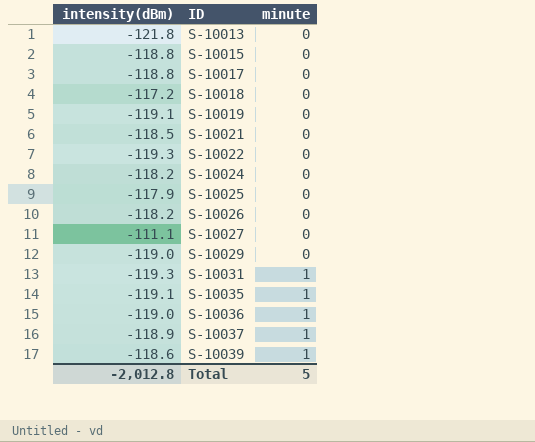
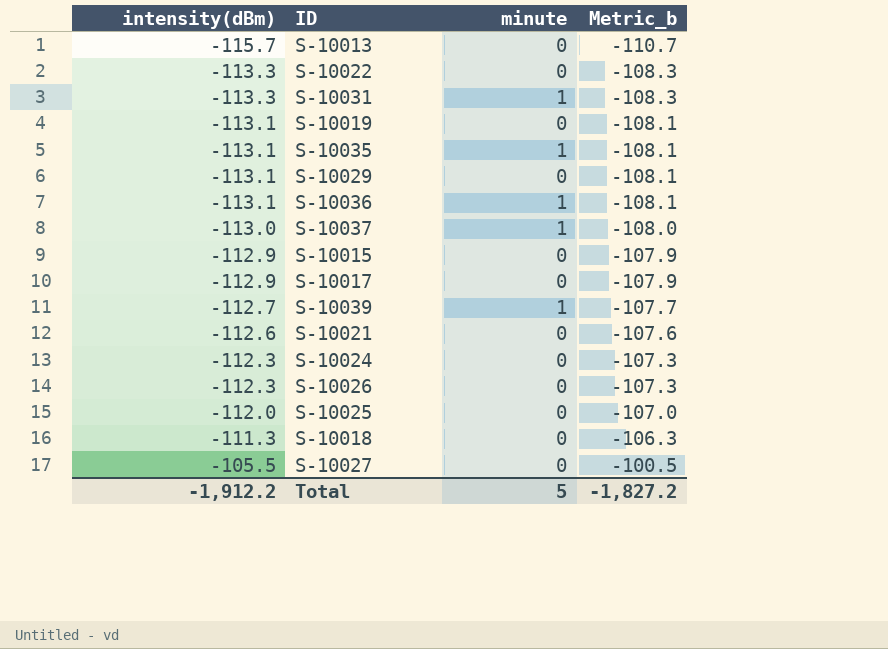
row order: ID ascending -> intensity(dBm) ascending
column Metric_b | formula: none -> [intensity(dBm)] + 5
S-10013 | intensity(dBm): -121.8 -> -115.7
S-10022 | intensity(dBm): -119.3 -> -113.3
S-10031 | intensity(dBm): -119.3 -> -113.3
S-10019 | intensity(dBm): -119.1 -> -113.1
S-10035 | intensity(dBm): -119.1 -> -113.1
S-10029 | intensity(dBm): -119.0 -> -113.1
S-10036 | intensity(dBm): -119.0 -> -113.1
S-10037 | intensity(dBm): -118.9 -> -113.0
S-10015 | intensity(dBm): -118.8 -> -112.9
S-10017 | intensity(dBm): -118.8 -> -112.9
S-10039 | intensity(dBm): -118.6 -> -112.7
S-10021 | intensity(dBm): -118.5 -> -112.6
S-10024 | intensity(dBm): -118.2 -> -112.3
S-10026 | intensity(dBm): -118.2 -> -112.3
S-10025 | intensity(dBm): -117.9 -> -112.0
S-10018 | intensity(dBm): -117.2 -> -111.3
S-10027 | intensity(dBm): -111.1 -> -105.5
Total | intensity(dBm): -2,012.8 -> -1,912.2

